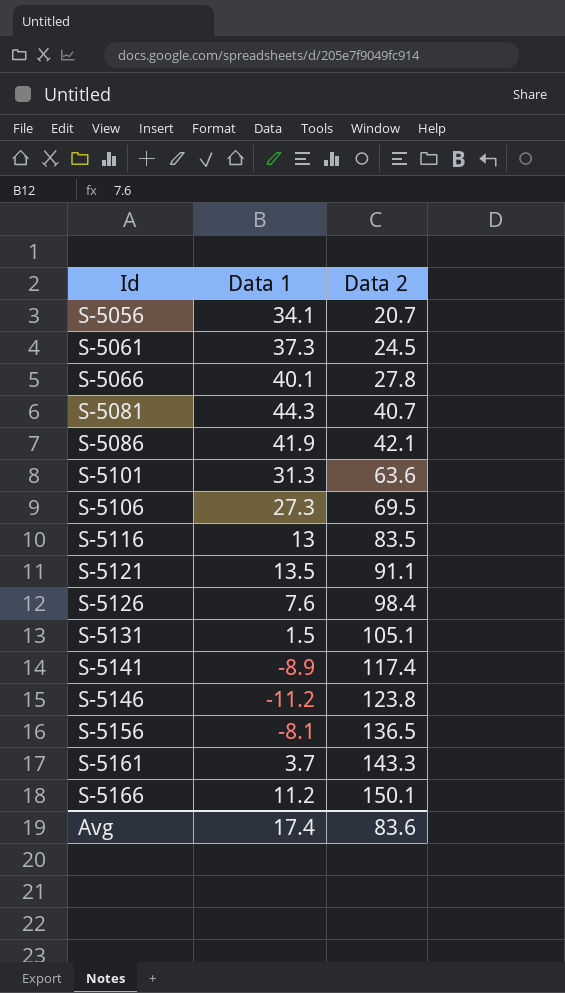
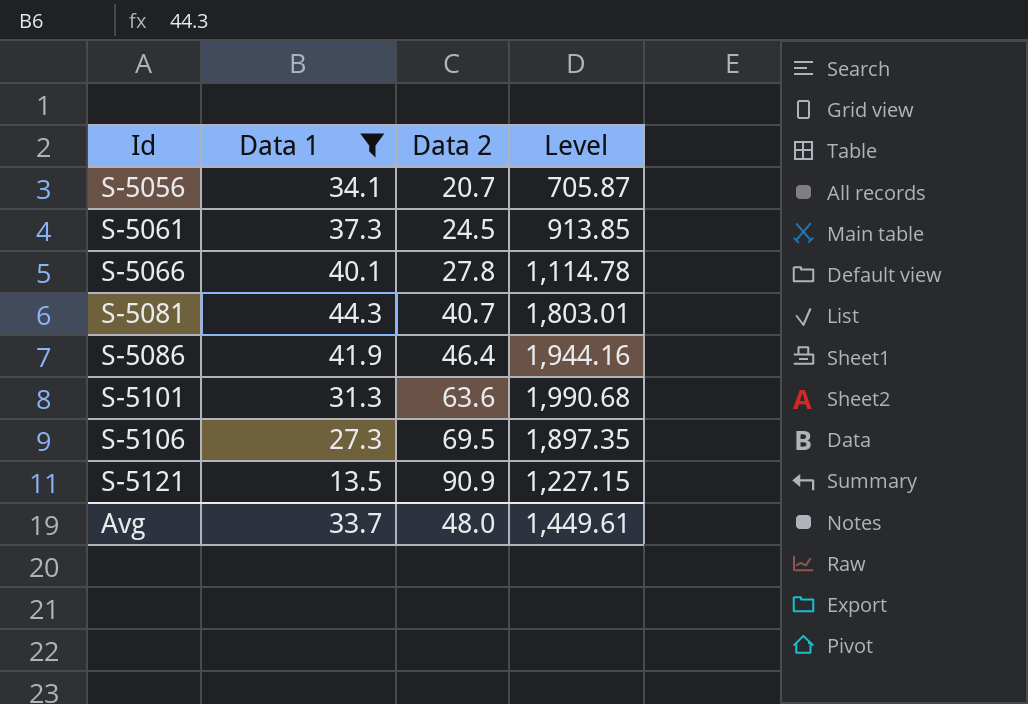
filter: none -> Data 1 >= 13.5
column Level | formula: none -> [Data 1] * [Data 2]
S-5086 | Data 2: 42.1 -> 46.4
S-5121 | Data 2: 91.1 -> 90.9
Avg | Data 1: 17.4 -> 33.7
Avg | Data 2: 83.6 -> 48.0

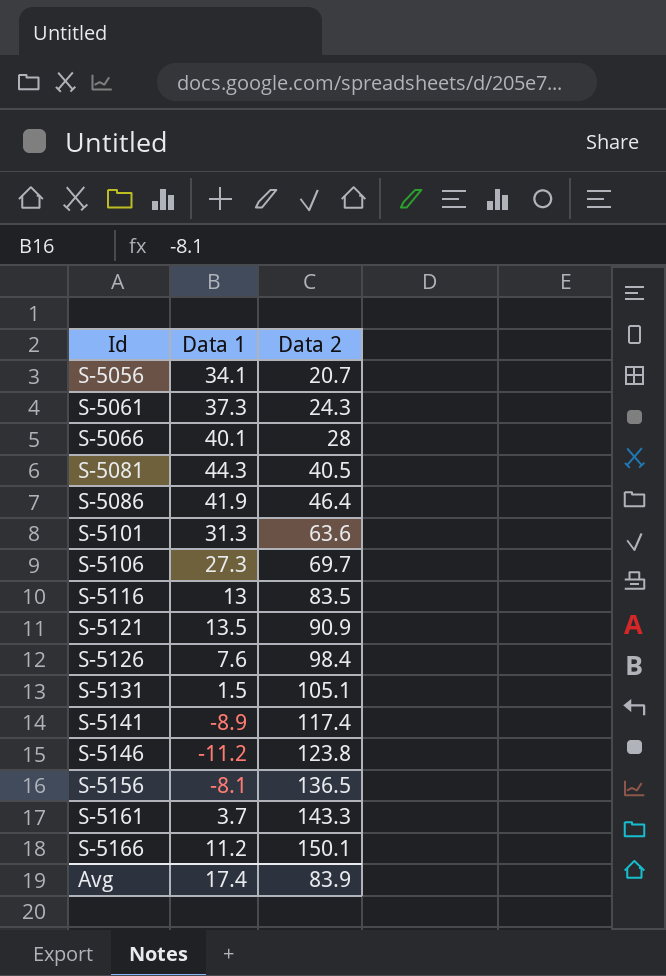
filter: Data 1 >= 13.5 -> none
column Level | formula: [Data 1] * [Data 2] -> none
S-5061 | Data 2: 24.5 -> 24.3
S-5066 | Data 2: 27.8 -> 28
S-5081 | Data 2: 40.7 -> 40.5
S-5106 | Data 2: 69.5 -> 69.7
Avg | Data 1: 33.7 -> 17.4
Avg | Data 2: 48.0 -> 83.9

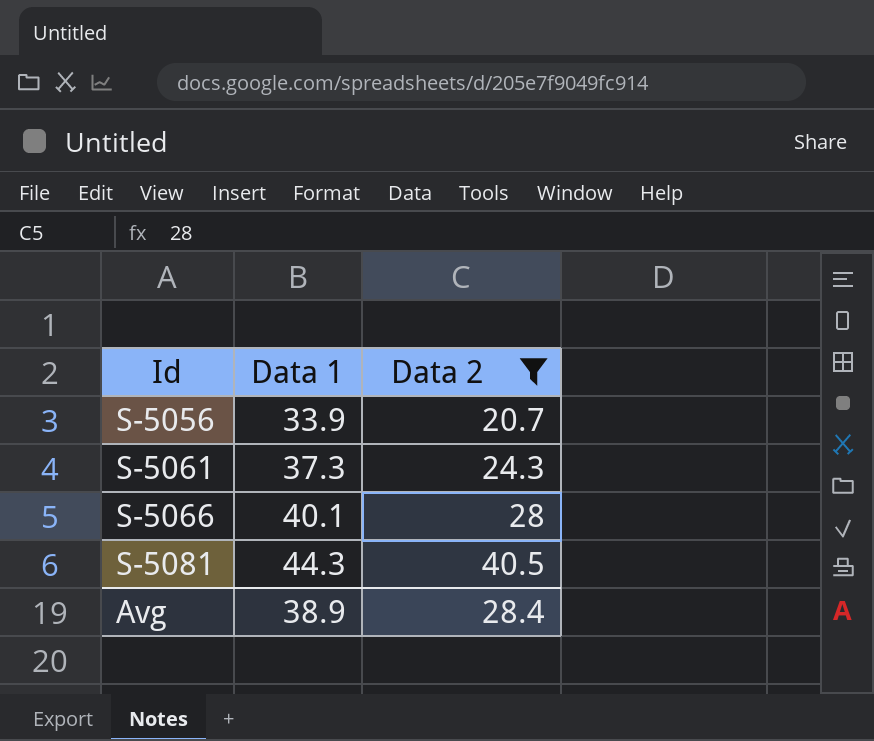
filter: none -> Data 2 <= 40.5
S-5056 | Data 1: 34.1 -> 33.9
Avg | Data 1: 17.4 -> 38.9
Avg | Data 2: 83.9 -> 28.4

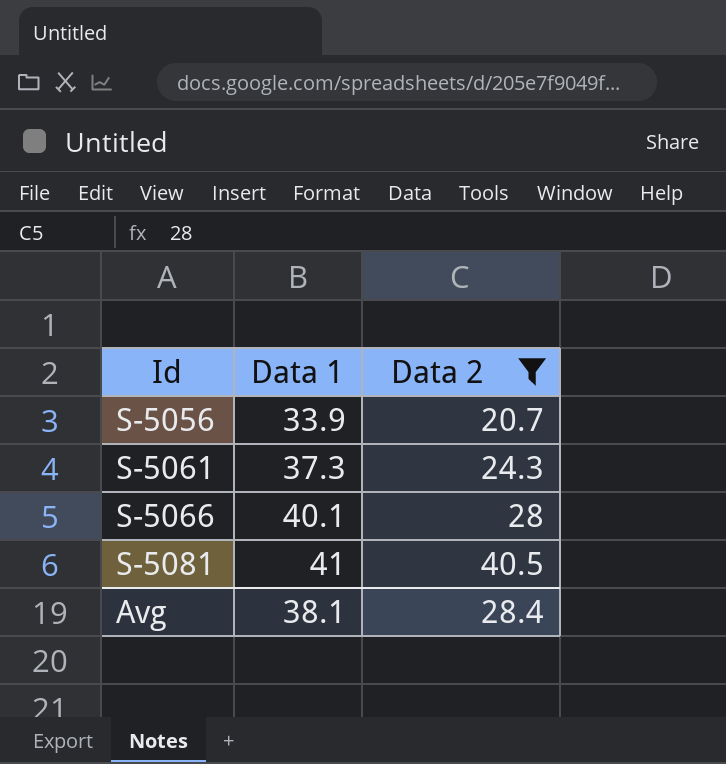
S-5081 | Data 1: 44.3 -> 41
Avg | Data 1: 38.9 -> 38.1

